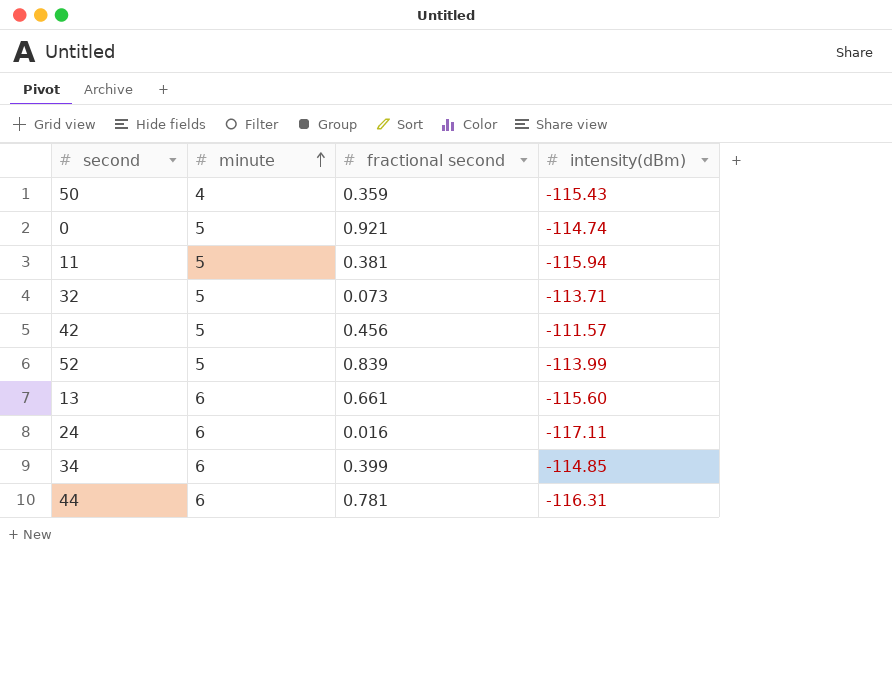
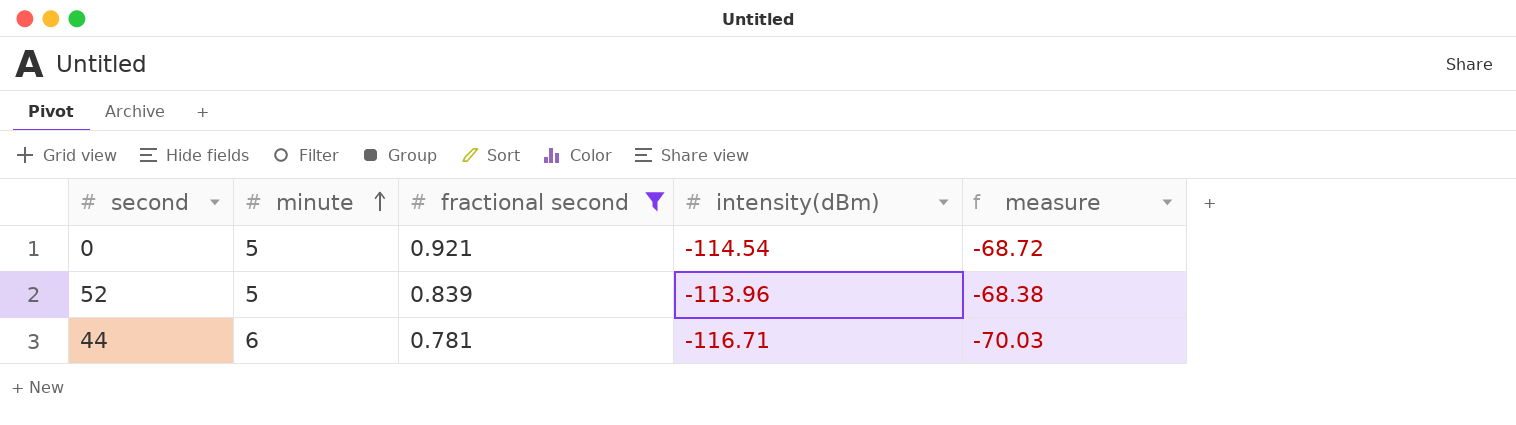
filter: none -> fractional second >= 0.781
column measure | formula: none -> [intensity(dBm)] * 0.6
0 | intensity(dBm): -114.74 -> -114.54
52 | intensity(dBm): -113.99 -> -113.96
44 | intensity(dBm): -116.31 -> -116.71

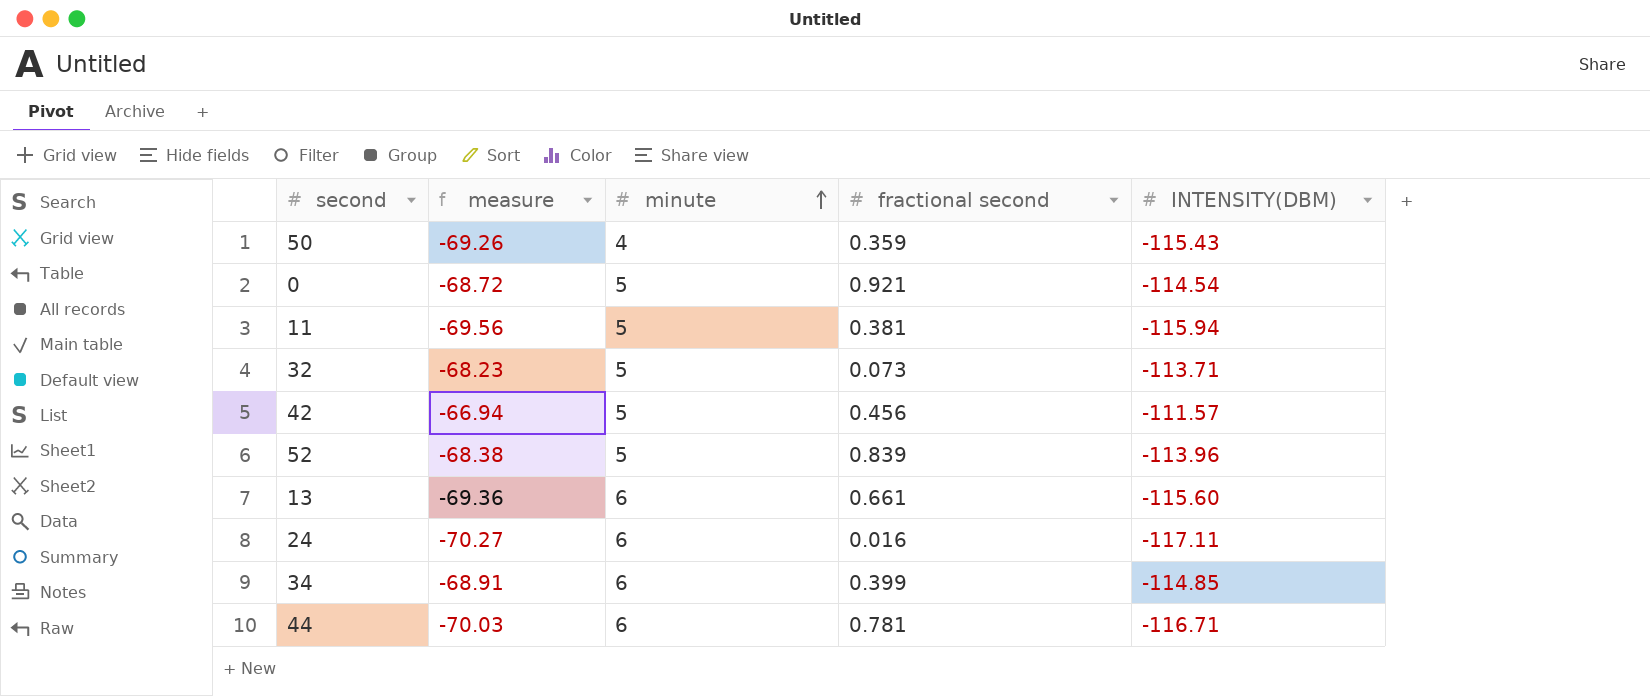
filter: fractional second >= 0.781 -> none
column measure | position: 5 -> 2
column name: intensity(dBm) -> INTENSITY(DBM)

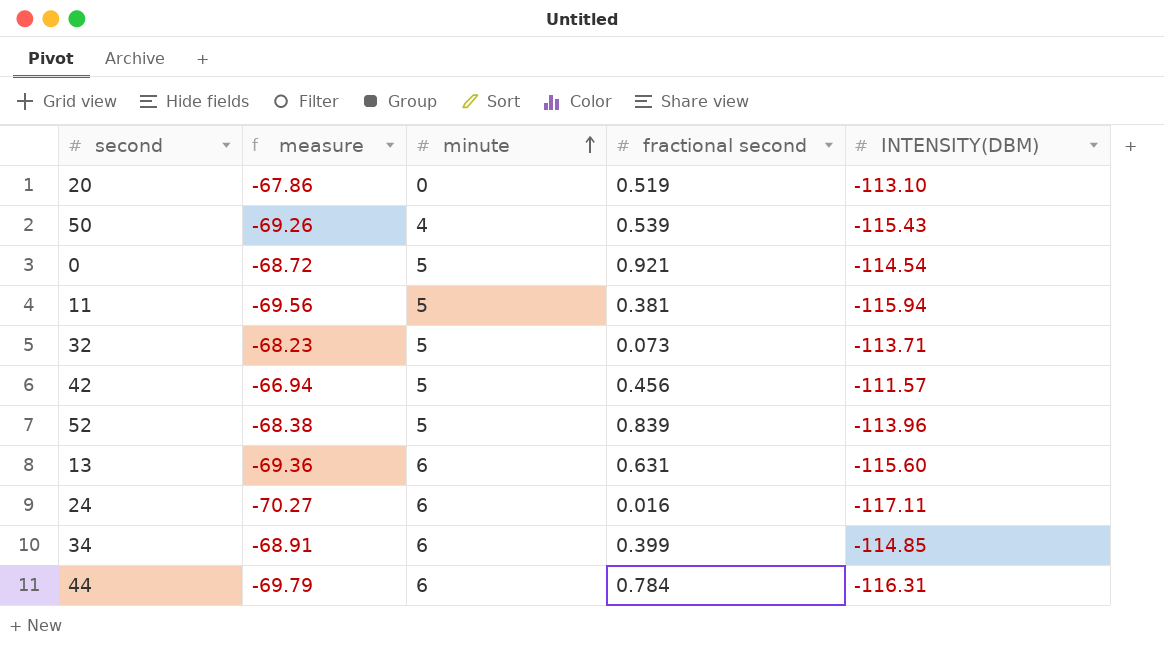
row 20: none -> -67.86 | 0 | 0.519 | -113.10
50 | fractional second: 0.359 -> 0.539
13 | fractional second: 0.661 -> 0.631
44 | measure: -70.03 -> -69.79
44 | fractional second: 0.781 -> 0.784
44 | INTENSITY(DBM): -116.71 -> -116.31

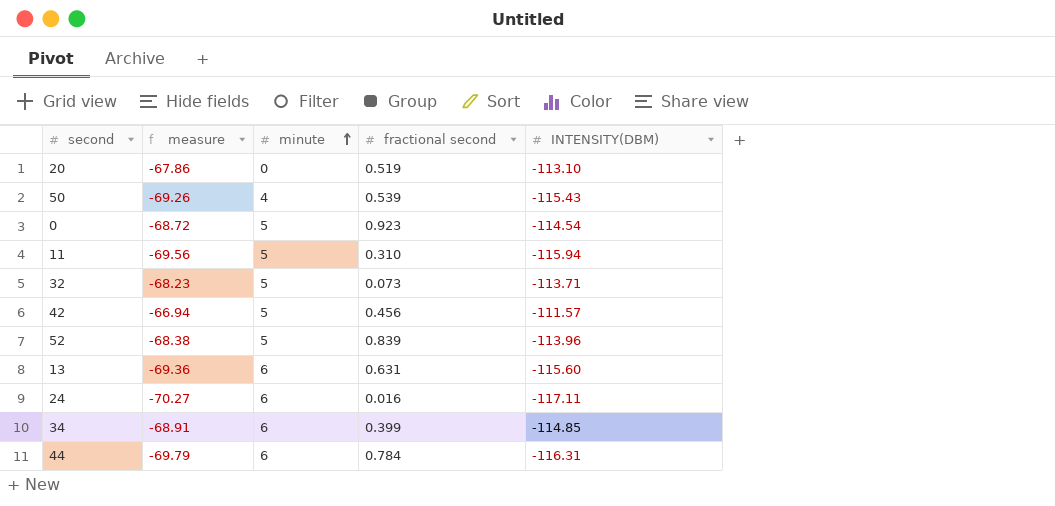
0 | fractional second: 0.921 -> 0.923
11 | fractional second: 0.381 -> 0.310

